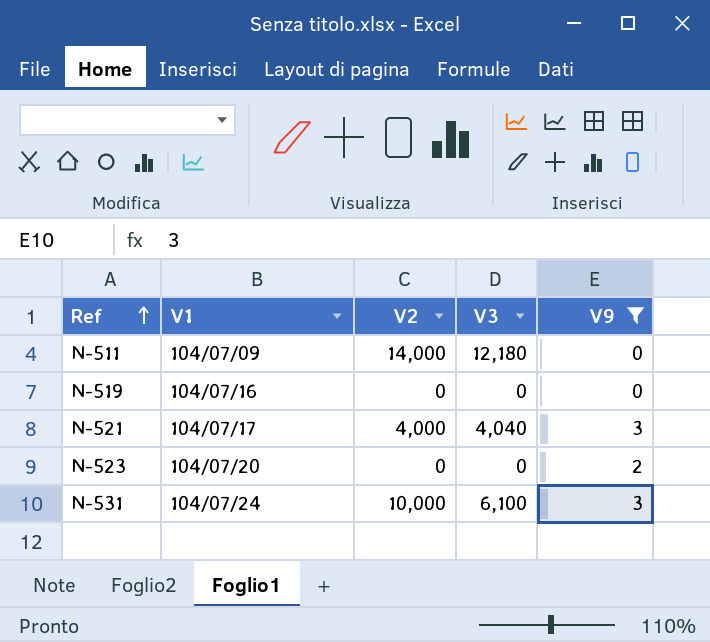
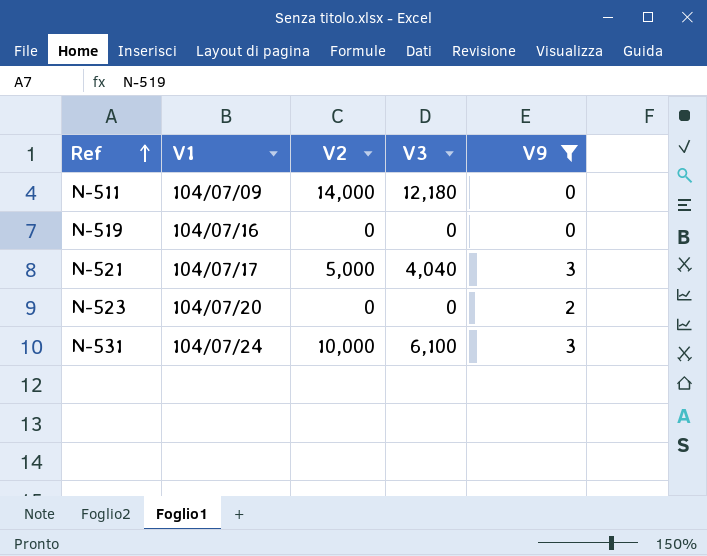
N-521 | V2: 4,000 -> 5,000

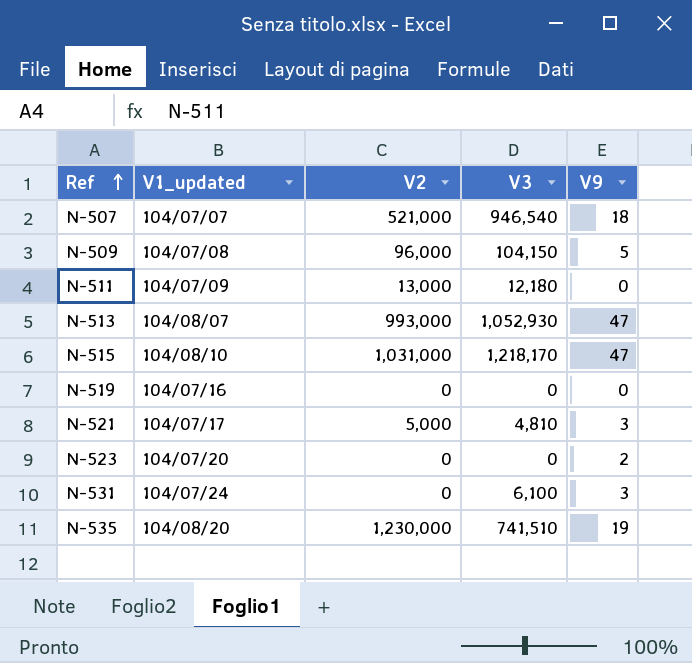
filter: V9 <= 3 -> none
column name: V1 -> V1_updated
N-511 | V2: 14,000 -> 13,000
N-521 | V3: 4,040 -> 4,810
N-531 | V2: 10,000 -> 0

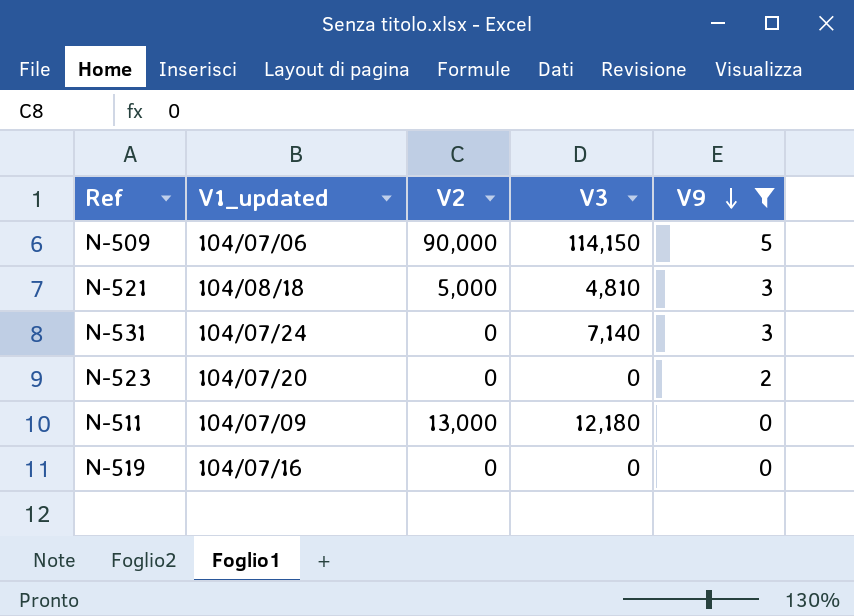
filter: none -> V9 <= 5
row order: Ref ascending -> V9 descending
N-509 | V1_updated: 104/07/08 -> 104/07/06
N-509 | V2: 96,000 -> 90,000
N-509 | V3: 104,150 -> 114,150
N-521 | V1_updated: 104/07/17 -> 104/08/18
N-531 | V3: 6,100 -> 7,140

